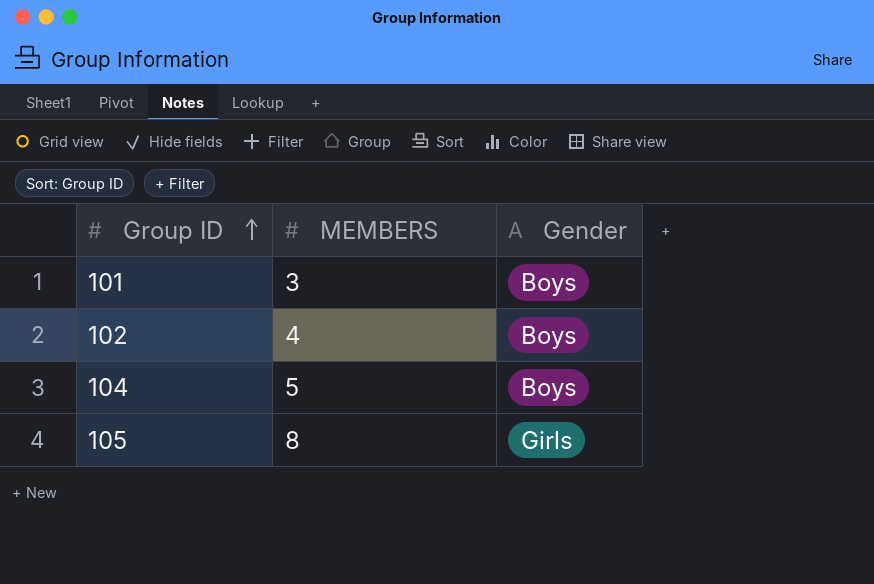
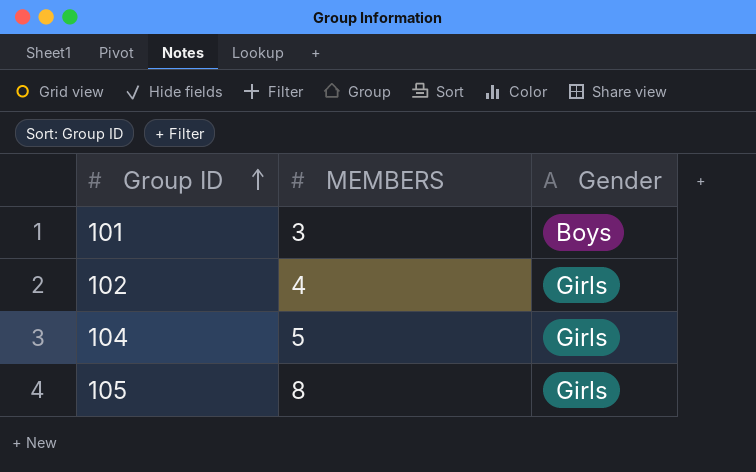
102 | Gender: Boys -> Girls
104 | Gender: Boys -> Girls

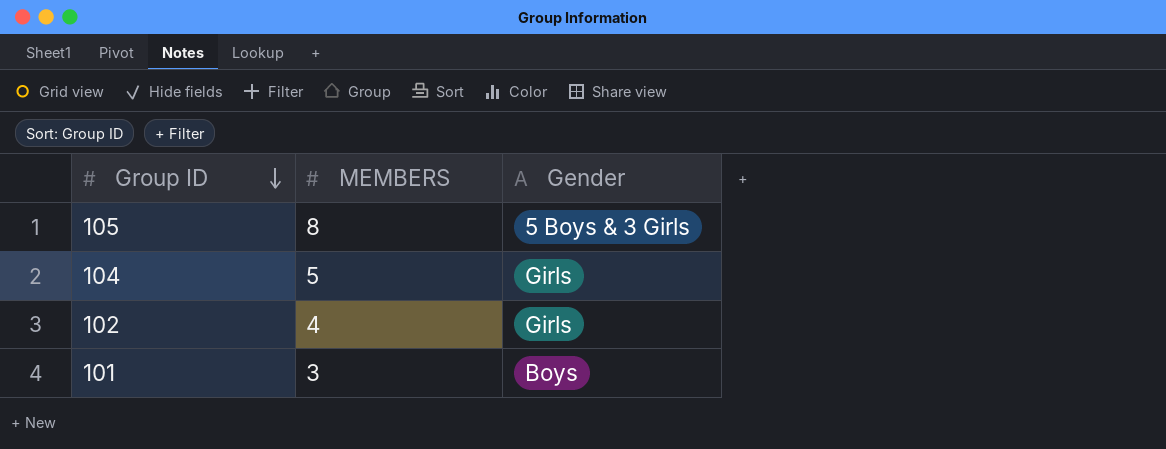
row order: Group ID ascending -> Group ID descending
105 | Gender: Girls -> 5 Boys & 3 Girls

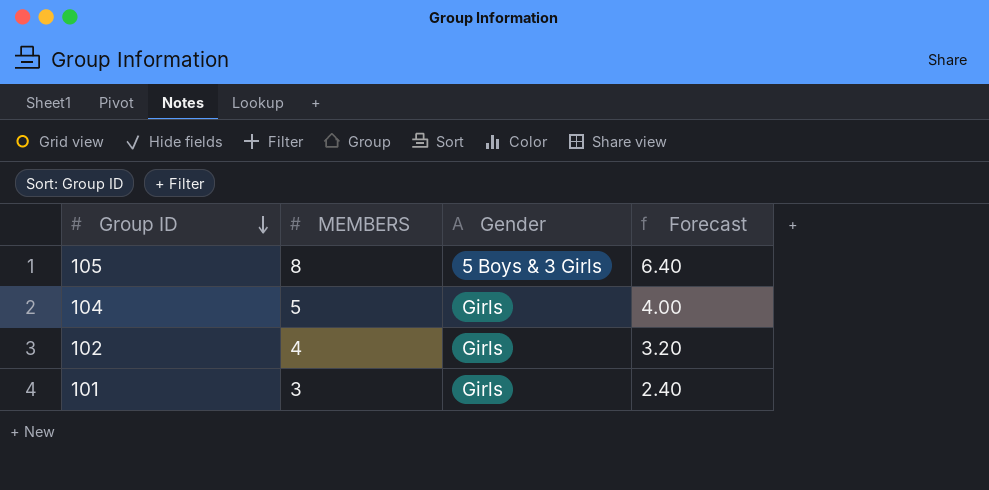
column Forecast | formula: none -> [MEMBERS] * 0.8
101 | Gender: Boys -> Girls

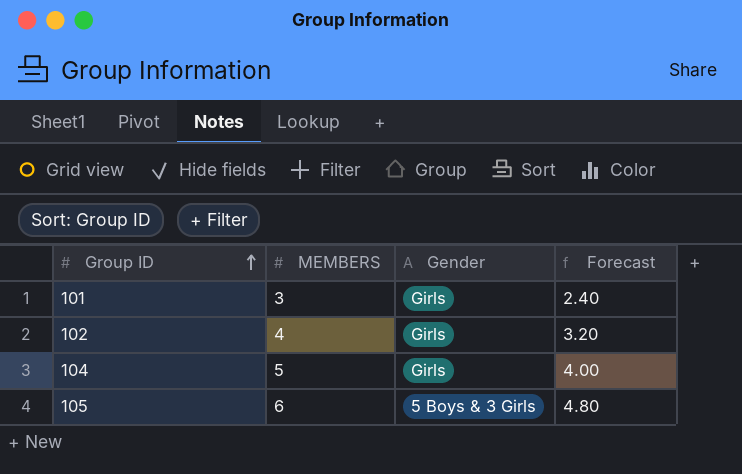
row order: Group ID descending -> Group ID ascending
105 | MEMBERS: 8 -> 6
105 | Forecast: 6.40 -> 4.80

